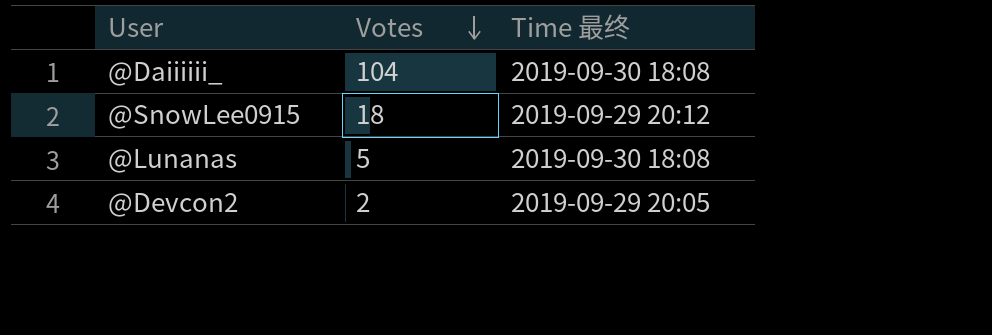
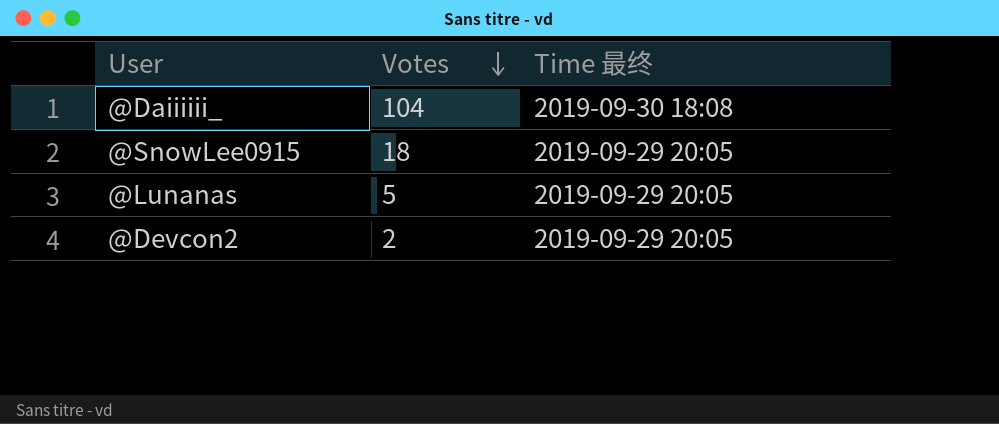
@SnowLee0915 | Time 最终: 2019-09-29 20:12 -> 2019-09-29 20:05
@Lunanas | Time 最终: 2019-09-30 18:08 -> 2019-09-29 20:05

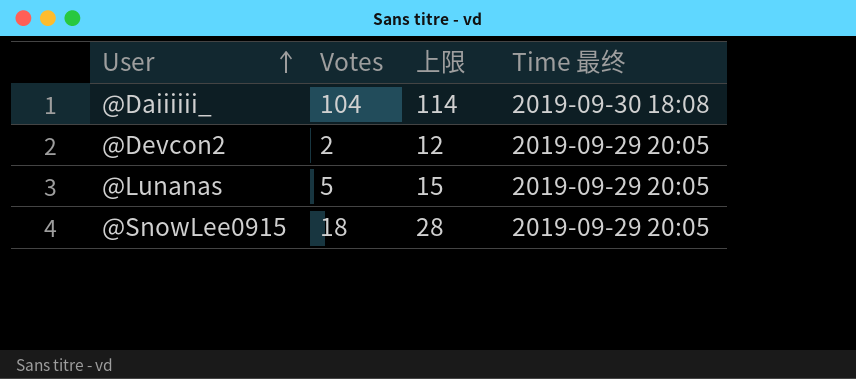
row order: Votes descending -> User ascending
column 上限 | formula: none -> [Votes] + 10

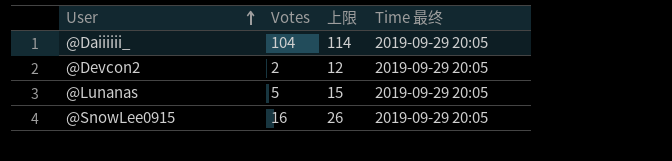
@Daiiiiii_ | Time 最终: 2019-09-30 18:08 -> 2019-09-29 20:05
@SnowLee0915 | Votes: 18 -> 16
@SnowLee0915 | 上限: 28 -> 26

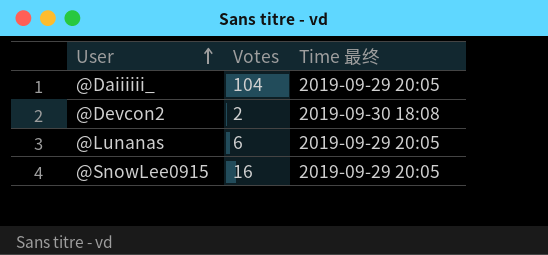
column 上限 | formula: [Votes] + 10 -> none
@Devcon2 | Time 最终: 2019-09-29 20:05 -> 2019-09-30 18:08
@Lunanas | Votes: 5 -> 6

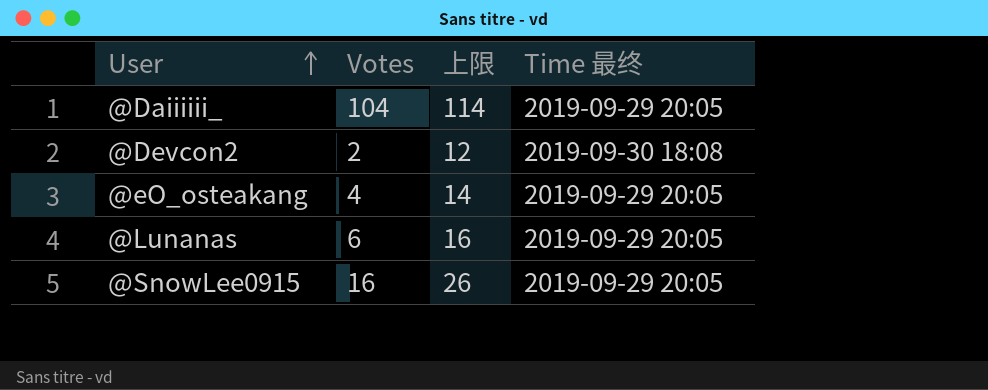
column 上限 | formula: none -> [Votes] + 10
row @eO_osteakang: none -> 4 | 14 | 2019-09-29 20:05

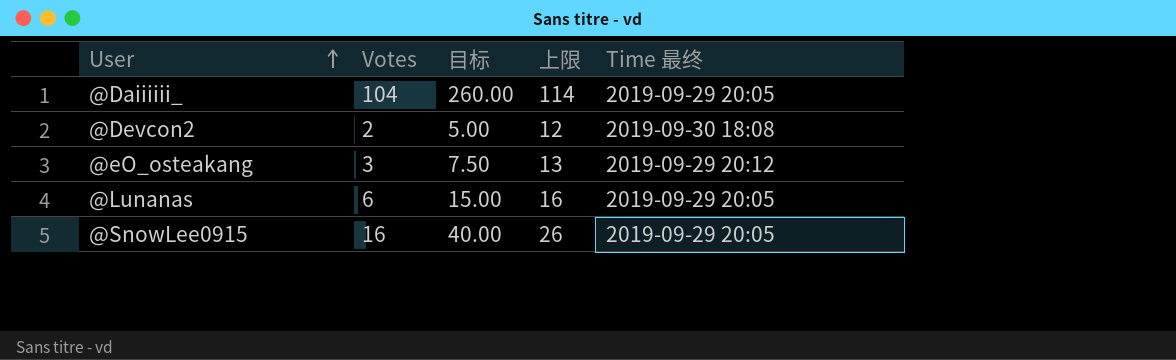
column 目标 | formula: none -> [Votes] * 2.5
@eO_osteakang | Votes: 4 -> 3
@eO_osteakang | 上限: 14 -> 13
@eO_osteakang | Time 最终: 2019-09-29 20:05 -> 2019-09-29 20:12

